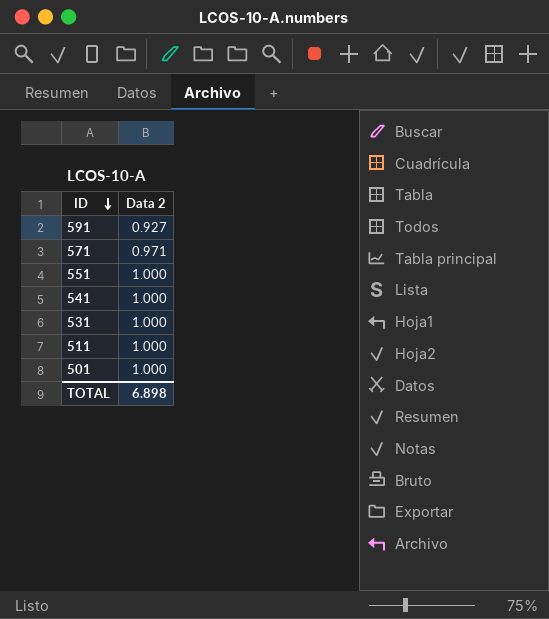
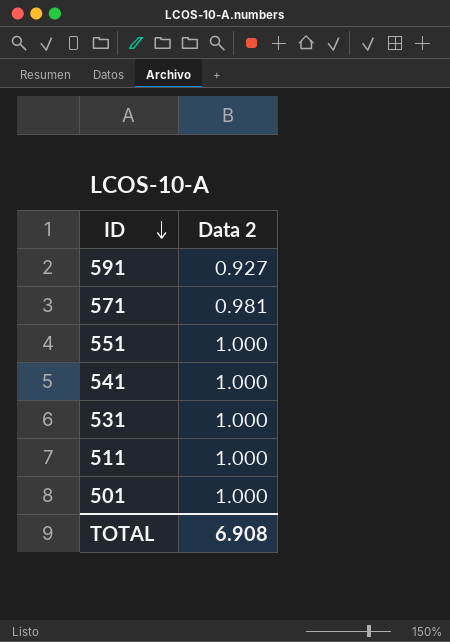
571 | Data 2: 0.971 -> 0.981
TOTAL | Data 2: 6.898 -> 6.908

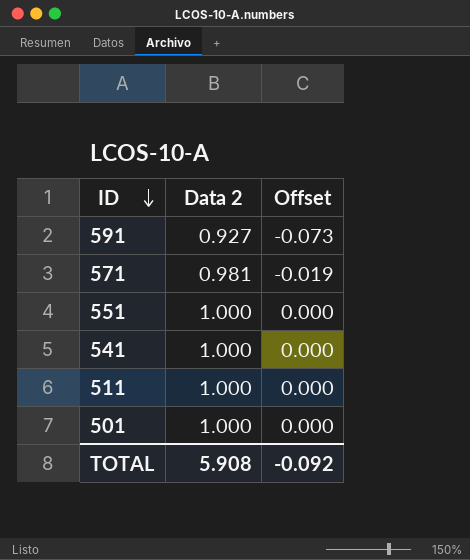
column Offset | formula: none -> [Data 2] - 1
row 531: 1.000 -> none
TOTAL | Data 2: 6.908 -> 5.908

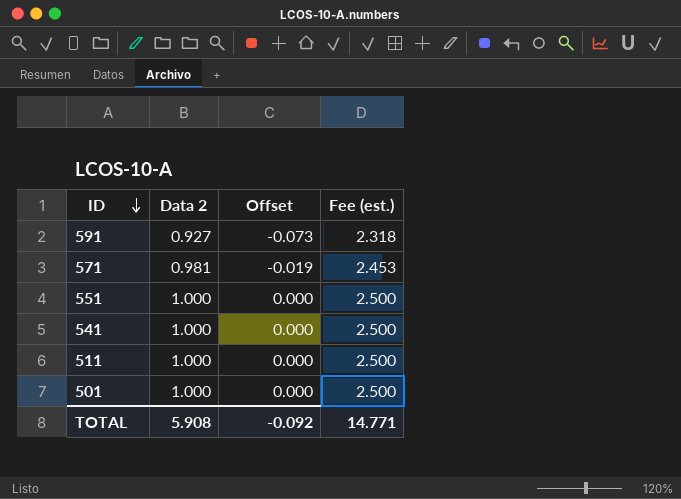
column Fee (est.) | formula: none -> [Data 2] * 2.5

